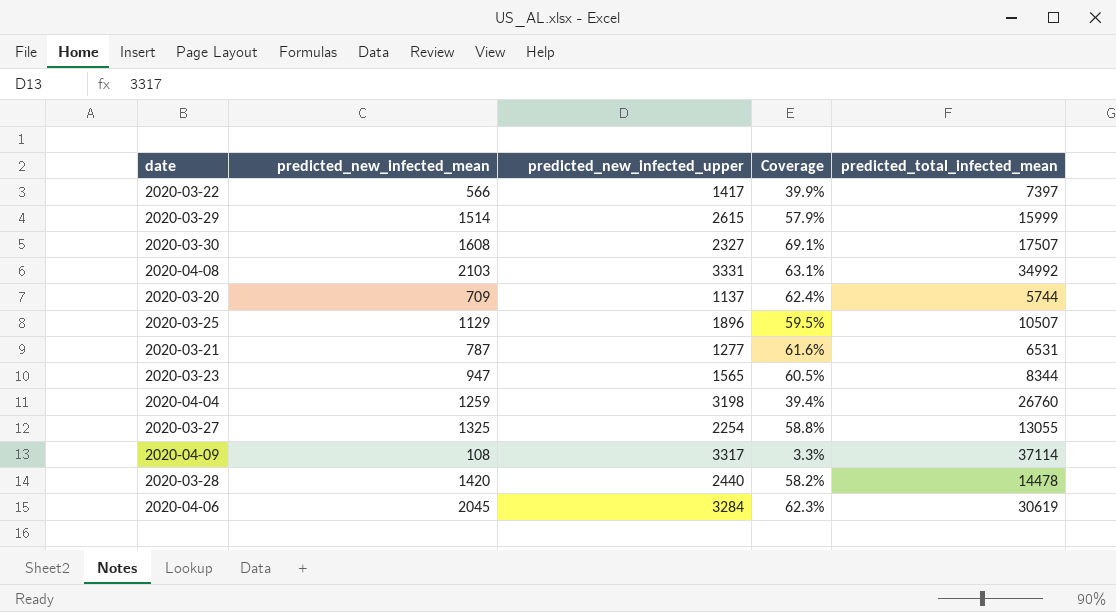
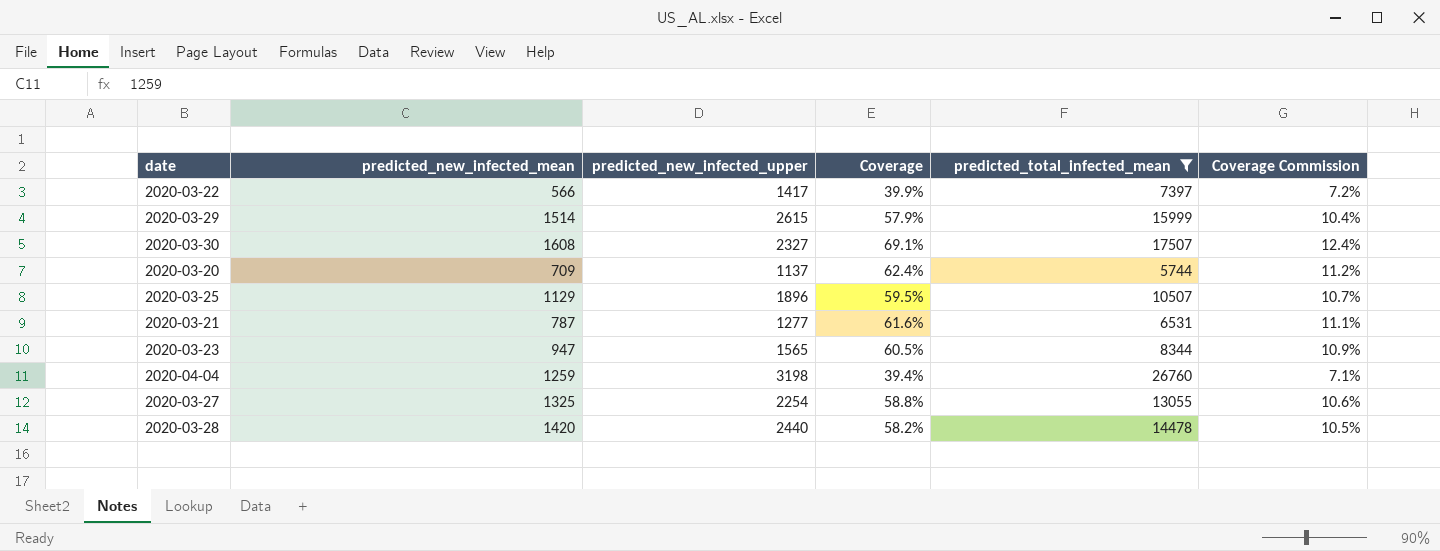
filter: none -> predicted_total_infected_mean <= 26760
column Coverage Commission | formula: none -> [Coverage] * 0.18

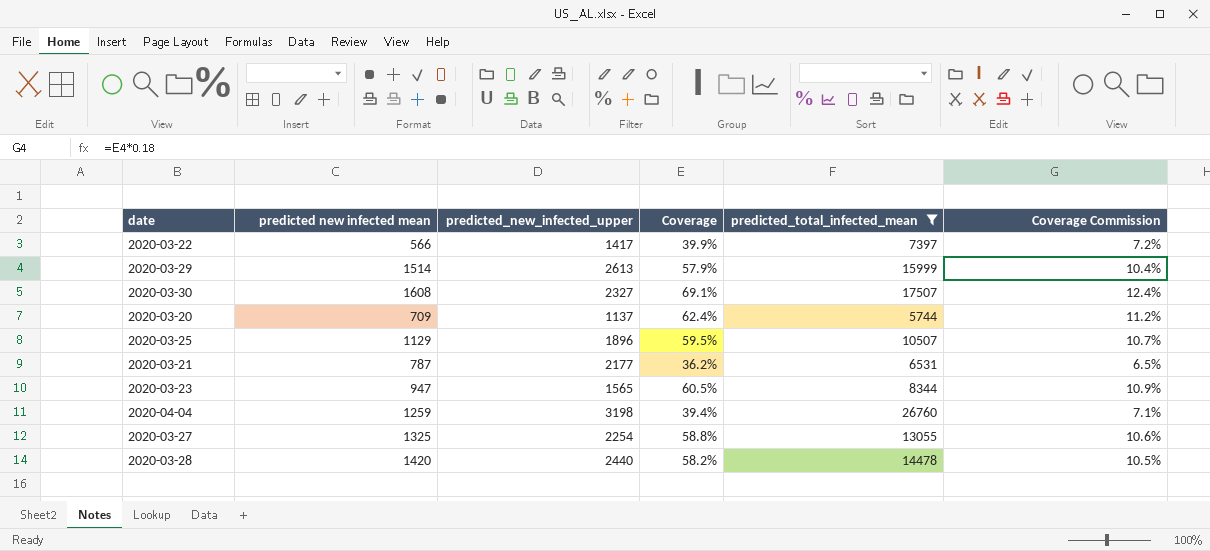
column name: predicted_new_infected_mean -> predicted new infected mean
2020-03-29 | predicted_new_infected_upper: 2615 -> 2613
2020-03-21 | predicted_new_infected_upper: 1277 -> 2177
2020-03-21 | Coverage: 61.6% -> 36.2%
2020-03-21 | Coverage Commission: 11.1% -> 6.5%

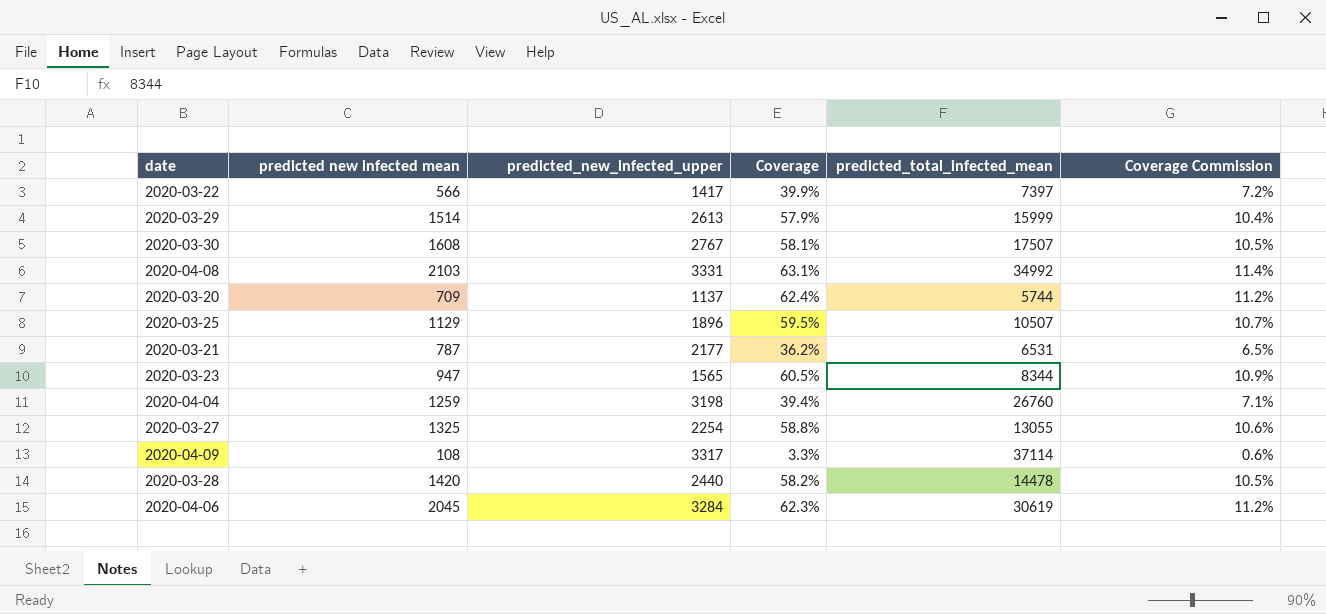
filter: predicted_total_infected_mean <= 26760 -> none
2020-03-30 | predicted_new_infected_upper: 2327 -> 2767
2020-03-30 | Coverage: 69.1% -> 58.1%
2020-03-30 | Coverage Commission: 12.4% -> 10.5%

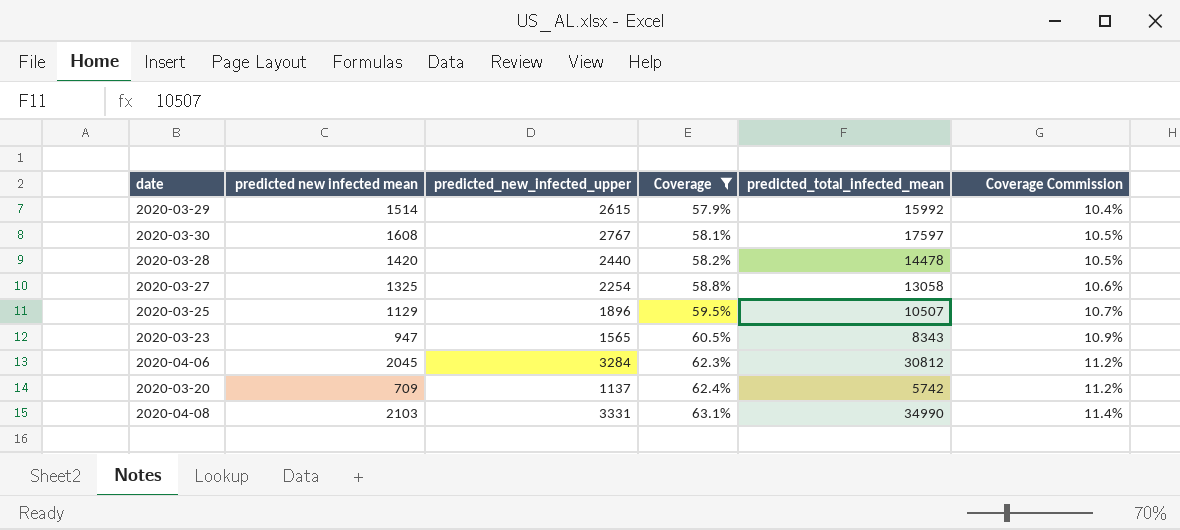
filter: none -> Coverage >= 57.9%
row order: none -> Coverage ascending
2020-03-29 | predicted_new_infected_upper: 2613 -> 2615
2020-03-29 | predicted_total_infected_mean: 15999 -> 15992
2020-03-30 | predicted_total_infected_mean: 17507 -> 17597
2020-03-27 | predicted_total_infected_mean: 13055 -> 13058
2020-03-23 | predicted_total_infected_mean: 8344 -> 8343
2020-04-06 | predicted_total_infected_mean: 30619 -> 30812
2020-03-20 | predicted_total_infected_mean: 5744 -> 5742
2020-04-08 | predicted_total_infected_mean: 34992 -> 34990

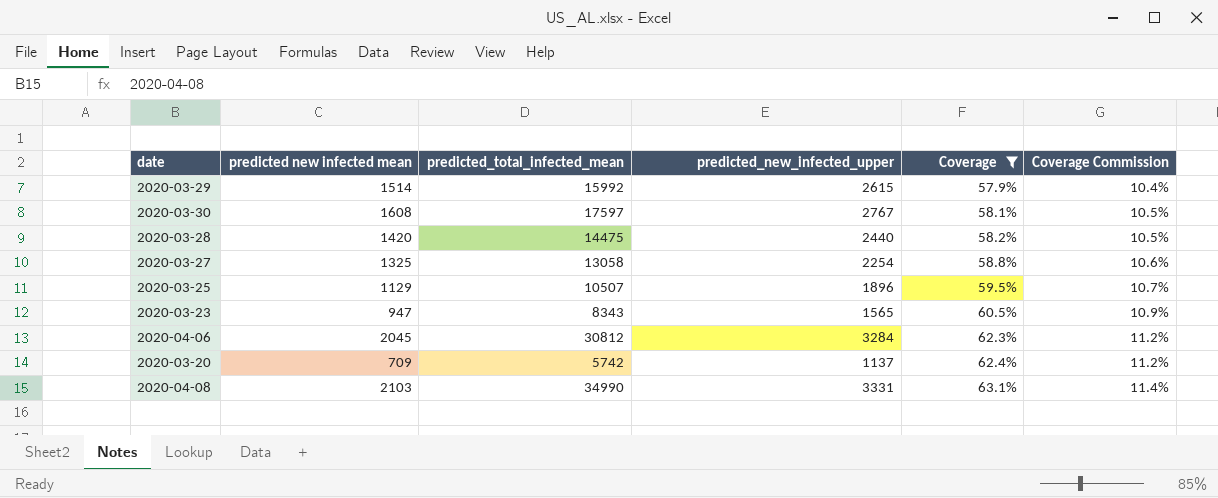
column predicted_total_infected_mean | position: 5 -> 3
2020-03-28 | predicted_total_infected_mean: 14478 -> 14475

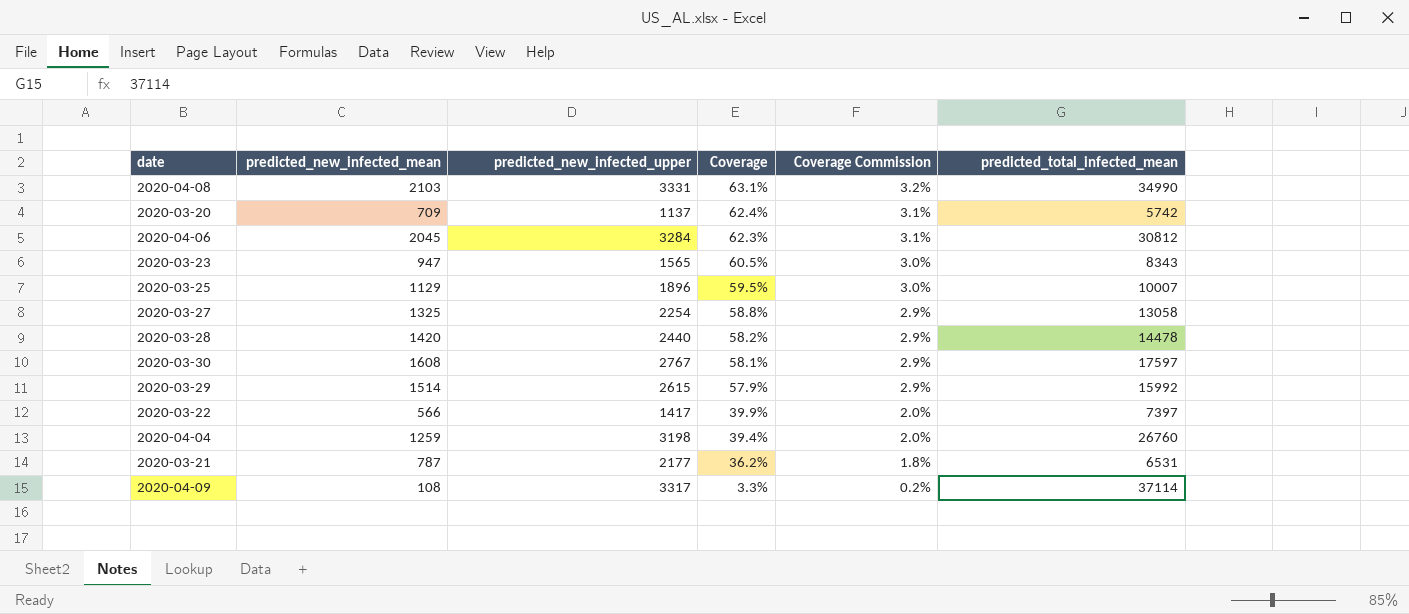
filter: Coverage >= 57.9% -> none
row order: Coverage ascending -> Coverage descending
column name: predicted new infected mean -> predicted_new_infected_mean
column Coverage Commission | formula: [Coverage] * 0.18 -> [Coverage] * 0.05
column predicted_total_infected_mean | position: 3 -> 6
2020-03-25 | predicted_total_infected_mean: 10507 -> 10007
2020-03-28 | predicted_total_infected_mean: 14475 -> 14478

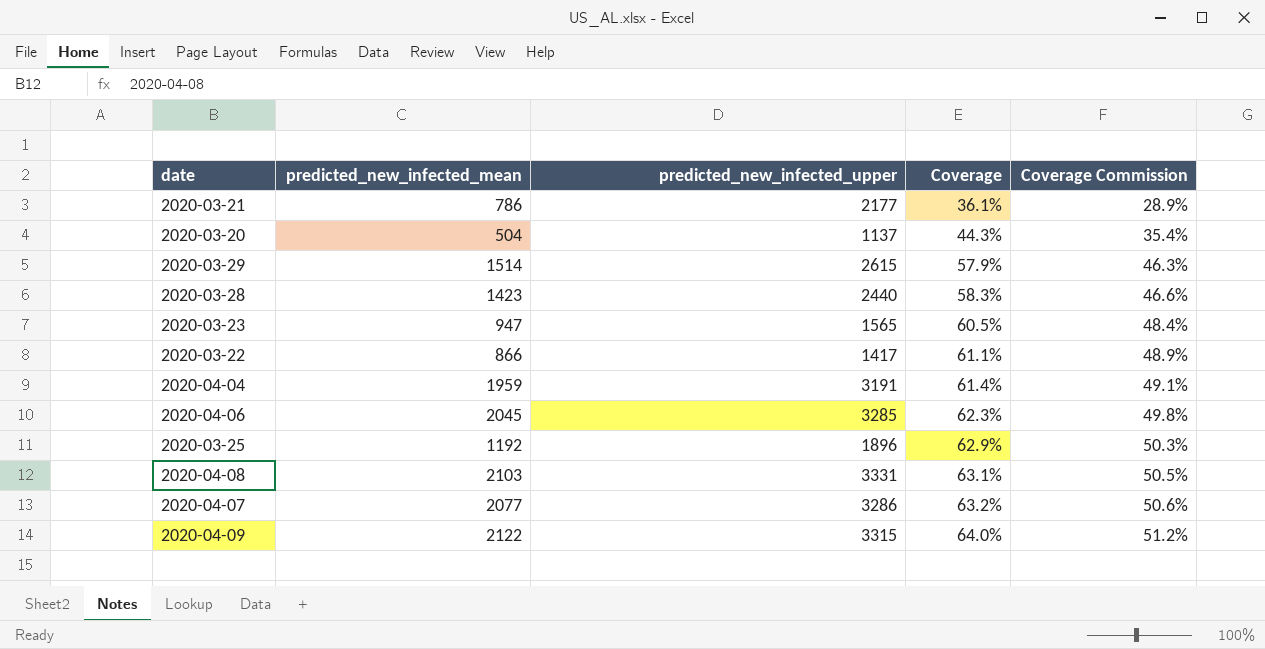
row order: Coverage descending -> Coverage ascending
column predicted_total_infected_mean | position: 6 -> none
column Coverage Commission | formula: [Coverage] * 0.05 -> [Coverage] * 0.8
row 2020-03-27: 1325 | 2254 | 58.8% | 2.9% | 13058 -> none
row 2020-03-30: 1608 | 2767 | 58.1% | 2.9% | 17597 -> none
2020-03-21 | predicted_new_infected_mean: 787 -> 786
2020-03-21 | Coverage: 36.2% -> 36.1%
2020-03-20 | predicted_new_infected_mean: 709 -> 504
2020-03-20 | Coverage: 62.4% -> 44.3%
2020-03-28 | predicted_new_infected_mean: 1420 -> 1423
2020-03-28 | Coverage: 58.2% -> 58.3%
2020-03-22 | predicted_new_infected_mean: 566 -> 866
2020-03-22 | Coverage: 39.9% -> 61.1%
2020-04-04 | predicted_new_infected_mean: 1259 -> 1959
2020-04-04 | predicted_new_infected_upper: 3198 -> 3191
2020-04-04 | Coverage: 39.4% -> 61.4%
2020-04-06 | predicted_new_infected_upper: 3284 -> 3285
2020-03-25 | predicted_new_infected_mean: 1129 -> 1192
2020-03-25 | Coverage: 59.5% -> 62.9%
row 2020-04-07: none -> 2077 | 3286 | 63.2% | 50.6%
2020-04-09 | predicted_new_infected_mean: 108 -> 2122
2020-04-09 | predicted_new_infected_upper: 3317 -> 3315
2020-04-09 | Coverage: 3.3% -> 64.0%

